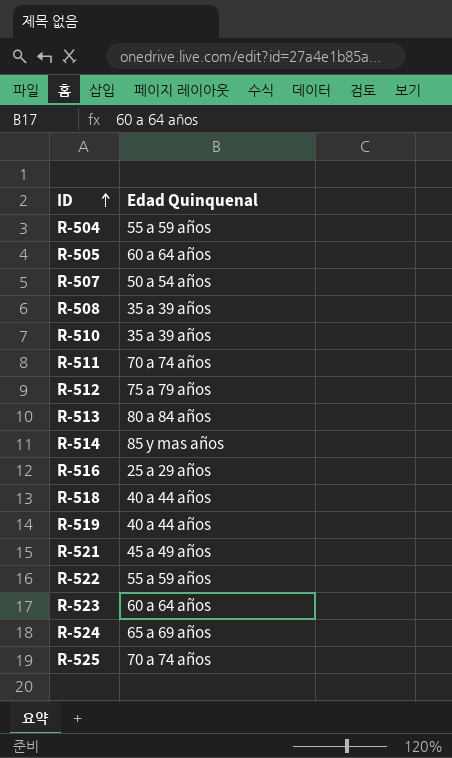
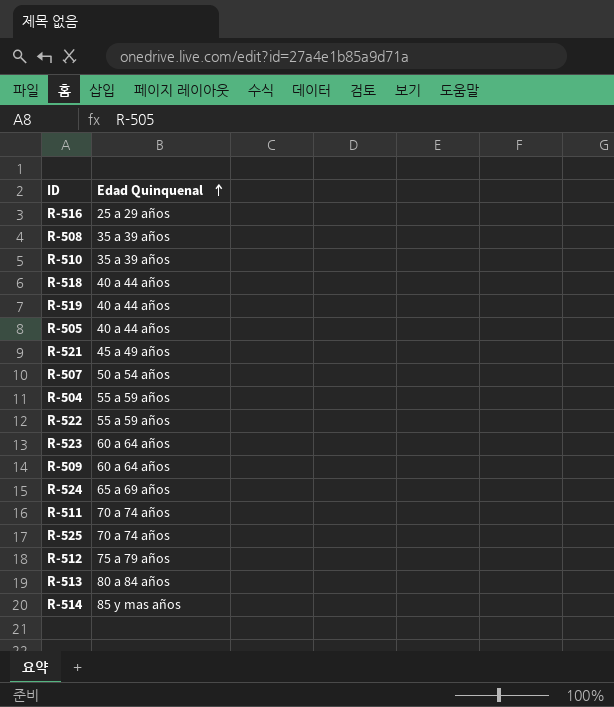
row order: ID ascending -> Edad Quinquenal ascending
R-505 | Edad Quinquenal: 60 a 64 años -> 40 a 44 años
row R-509: none -> 60 a 64 años

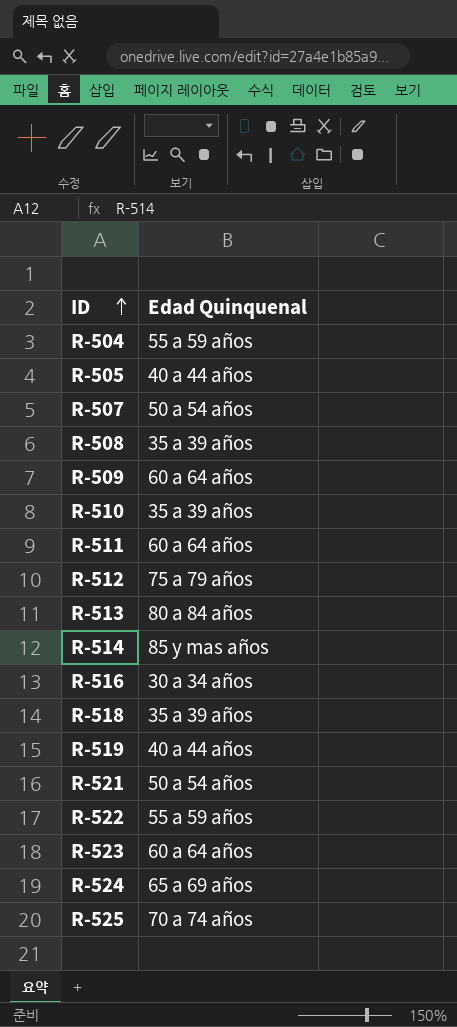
row order: Edad Quinquenal ascending -> ID ascending
R-511 | Edad Quinquenal: 70 a 74 años -> 60 a 64 años
R-516 | Edad Quinquenal: 25 a 29 años -> 30 a 34 años
R-518 | Edad Quinquenal: 40 a 44 años -> 35 a 39 años
R-521 | Edad Quinquenal: 45 a 49 años -> 50 a 54 años

